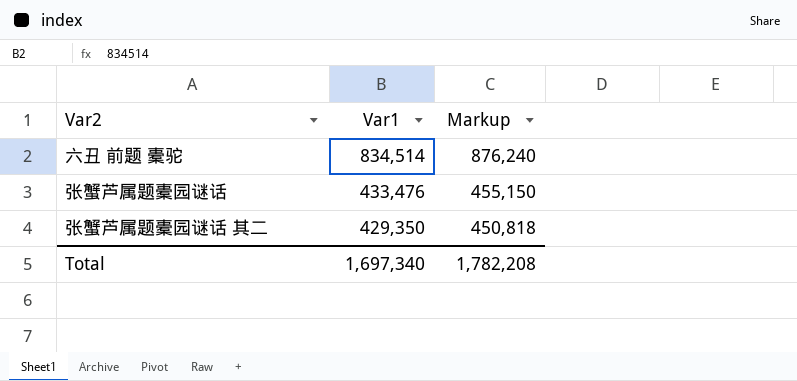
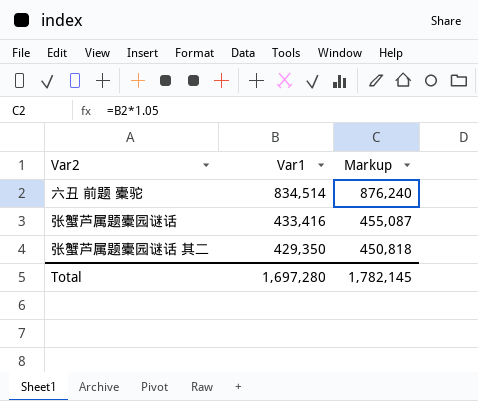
张蟹芦属题橐园谜话 | Var1: 433,476 -> 433,416
张蟹芦属题橐园谜话 | Markup: 455,150 -> 455,087
Total | Var1: 1,697,340 -> 1,697,280
Total | Markup: 1,782,208 -> 1,782,145

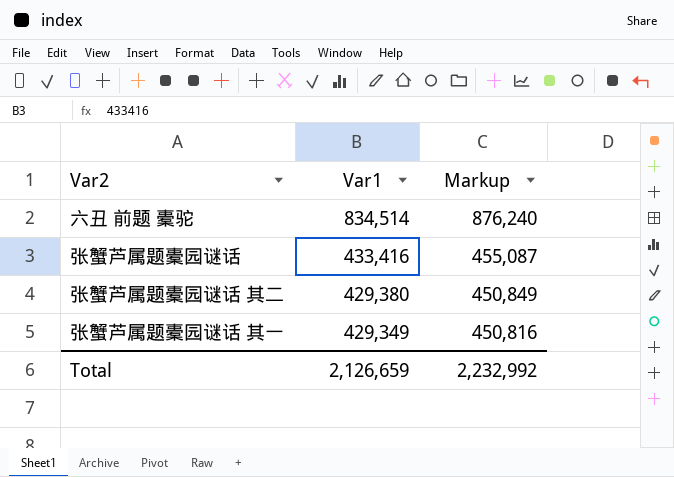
张蟹芦属题橐园谜话 其二 | Var1: 429,350 -> 429,380
张蟹芦属题橐园谜话 其二 | Markup: 450,818 -> 450,849
row 张蟹芦属题橐园谜话 其一: none -> 429,349 | 450,816
Total | Var1: 1,697,280 -> 2,126,659
Total | Markup: 1,782,145 -> 2,232,992

